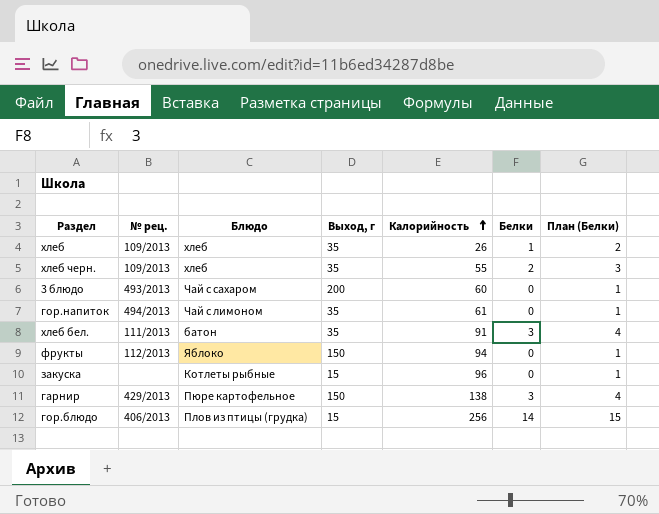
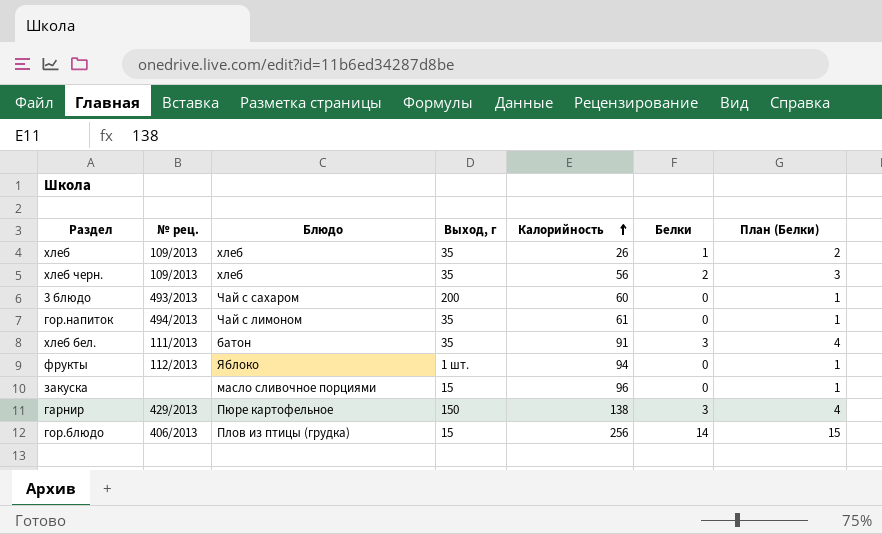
хлеб черн. | Калорийность: 55 -> 56
фрукты | Выход, г: 150 -> 1 шт.
закуска | Блюдо: Котлеты рыбные -> масло сливочное порциями

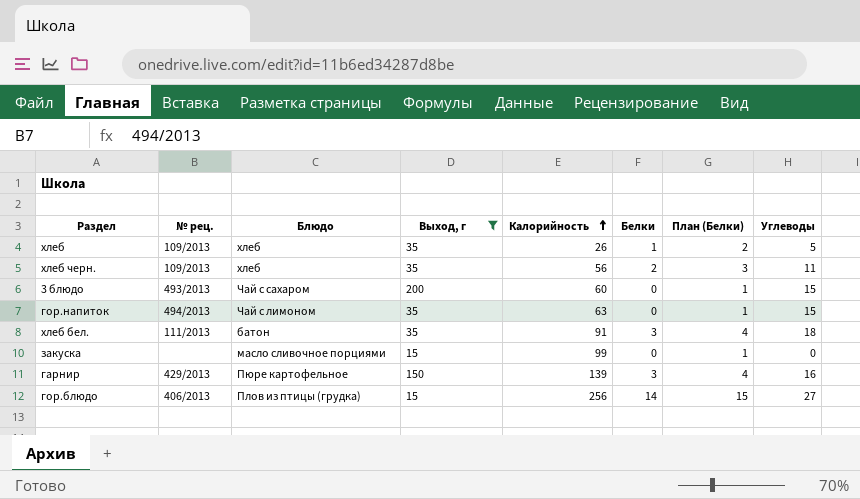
filter: none -> Выход, г != 1 шт.
column Углеводы | position: none -> 8
гор.напиток | Калорийность: 61 -> 63
закуска | Калорийность: 96 -> 99
гарнир | Калорийность: 138 -> 139

